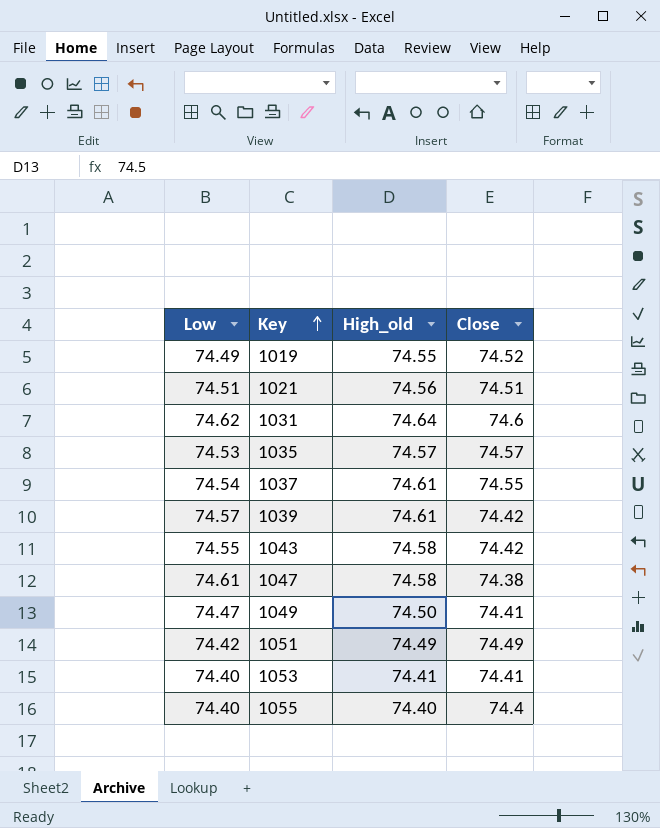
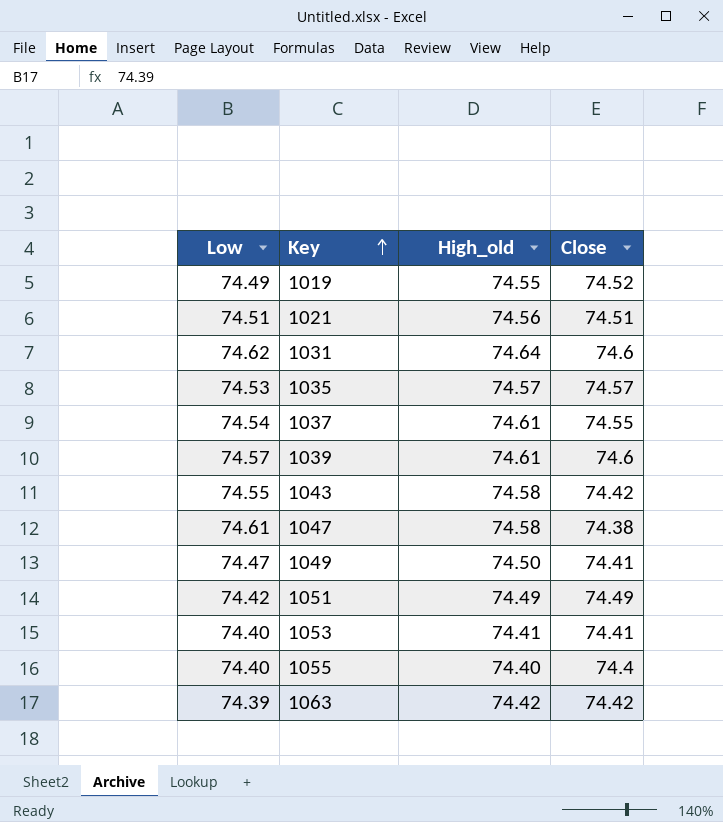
1039 | Close: 74.42 -> 74.6
row 1063: none -> 74.39 | 74.42 | 74.42

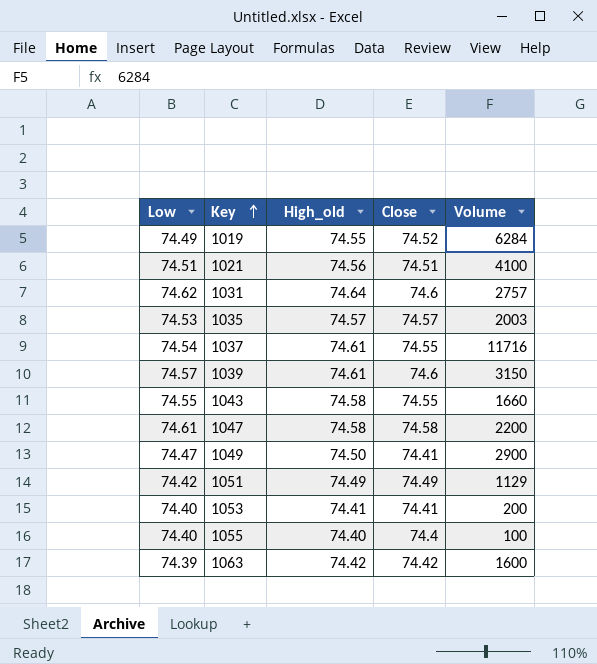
column Volume | position: none -> 5
1043 | Close: 74.42 -> 74.55
1047 | Close: 74.38 -> 74.58

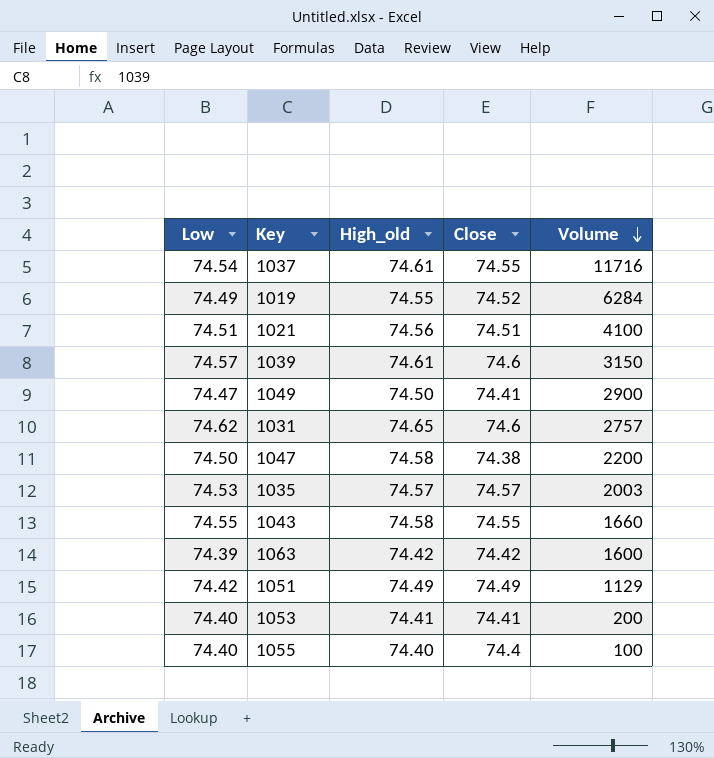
row order: Key ascending -> Volume descending
1031 | High_old: 74.64 -> 74.65
1047 | Low: 74.61 -> 74.50
1047 | Close: 74.58 -> 74.38

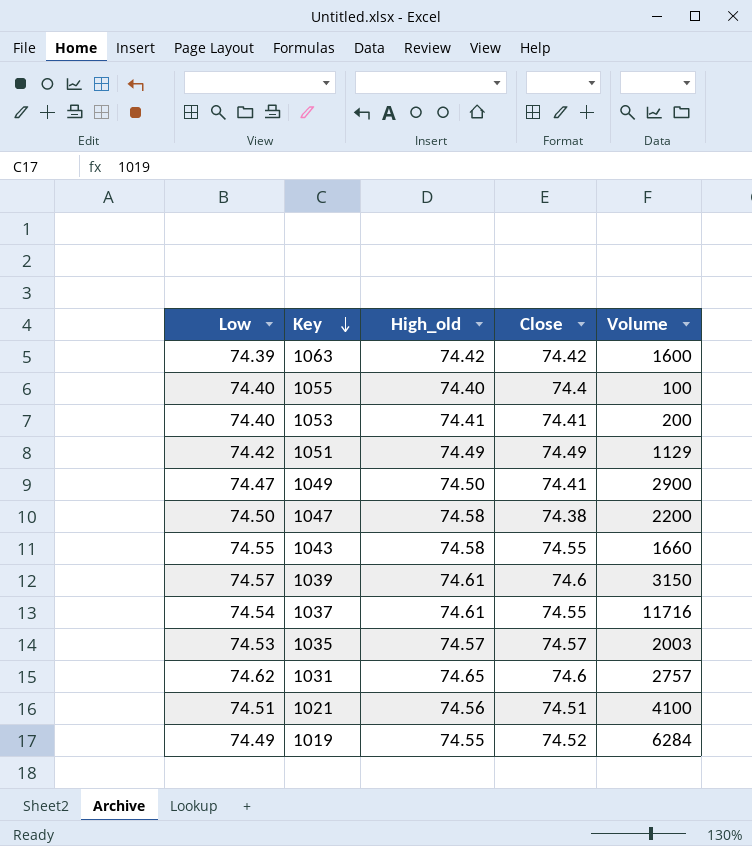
row order: Volume descending -> Key descending

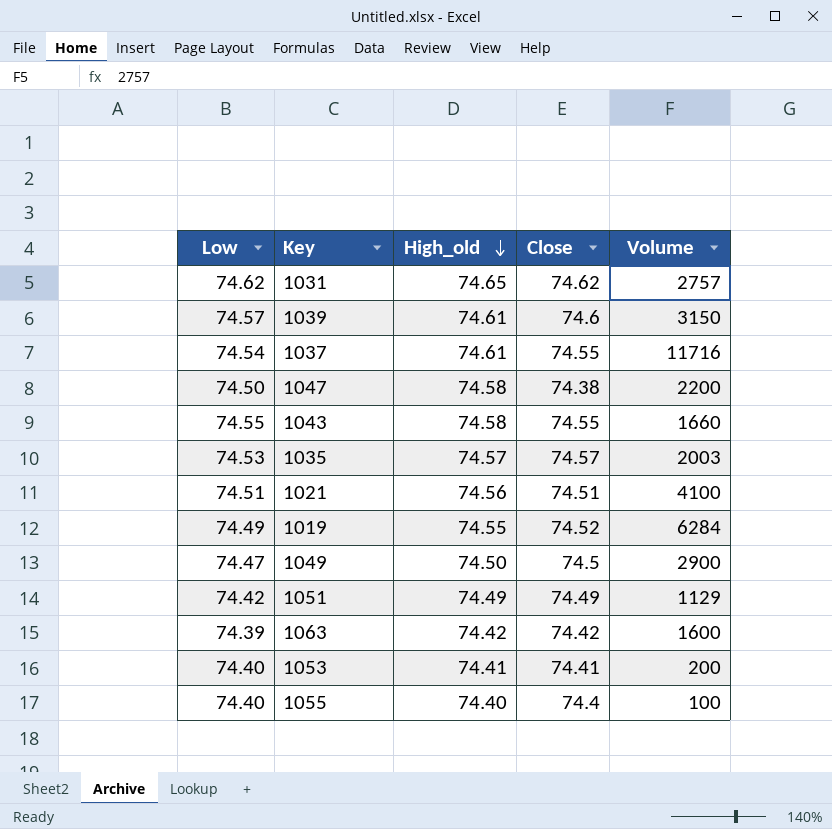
row order: Key descending -> High_old descending
1031 | Close: 74.6 -> 74.62
1049 | Close: 74.41 -> 74.5

